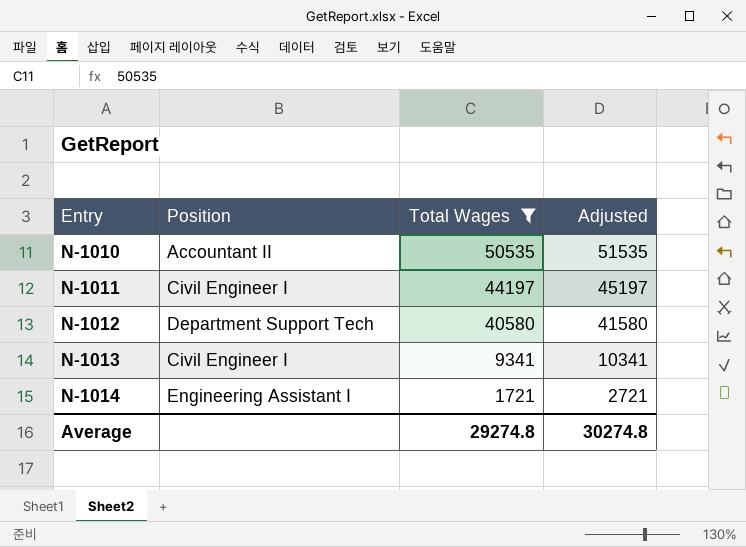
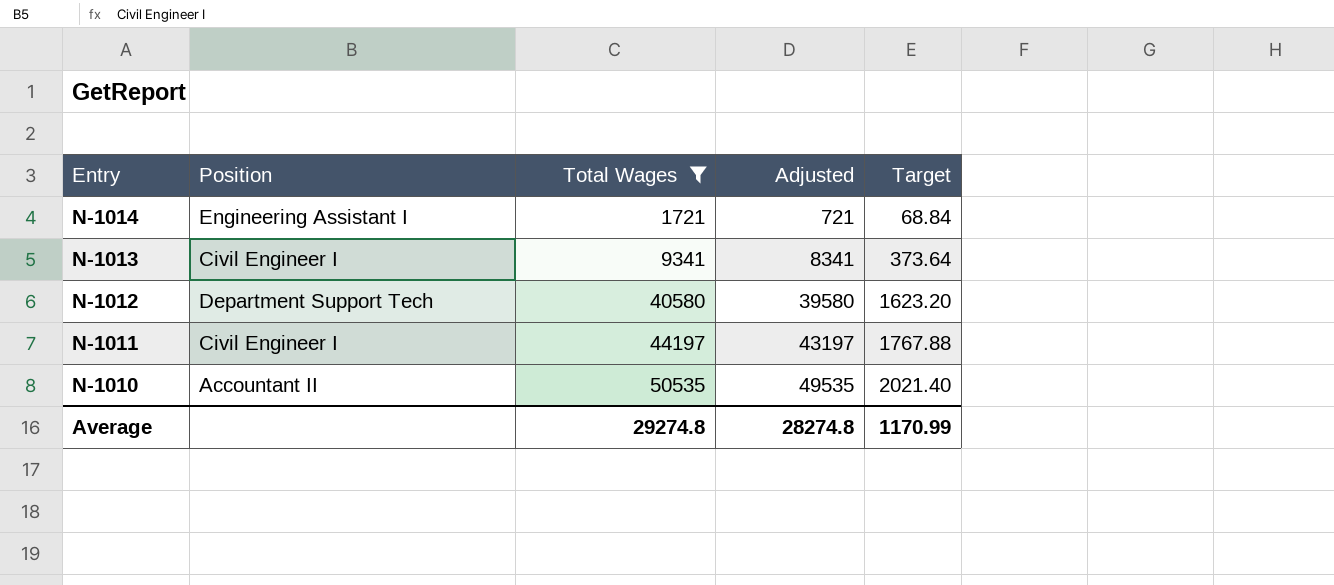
row order: Entry ascending -> Entry descending
column Adjusted | formula: [Total Wages] + 1000 -> [Total Wages] - 1000
column Target | formula: none -> [Total Wages] * 0.04
Average | Adjusted: 30274.8 -> 28274.8

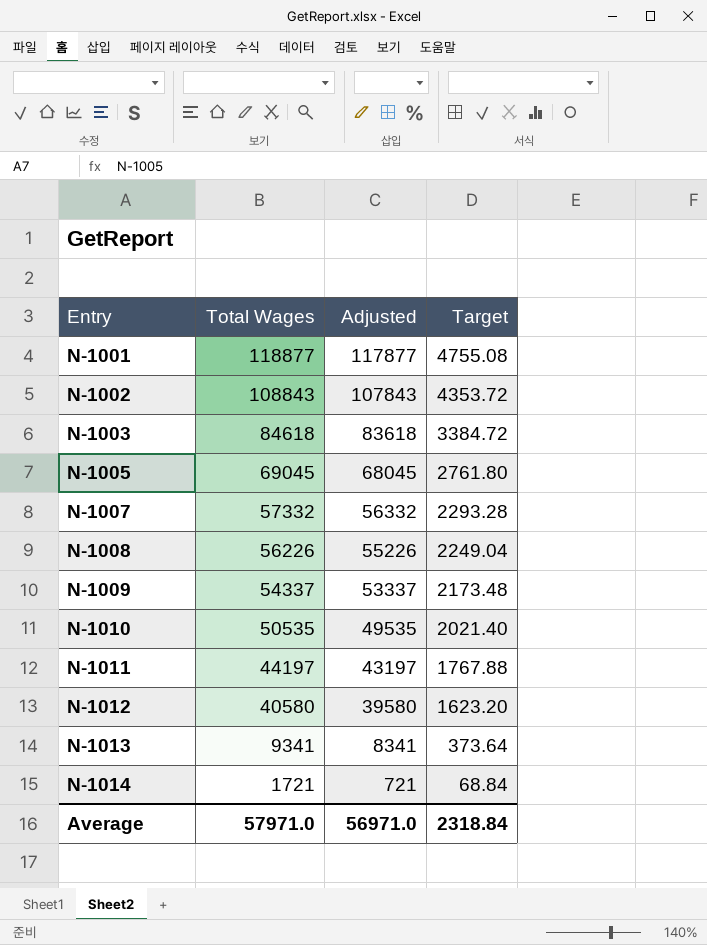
filter: Total Wages <= 50535 -> none
row order: Entry descending -> Entry ascending
column Position | position: 2 -> none
Average | Total Wages: 29274.8 -> 57971.0
Average | Adjusted: 28274.8 -> 56971.0
Average | Target: 1170.99 -> 2318.84

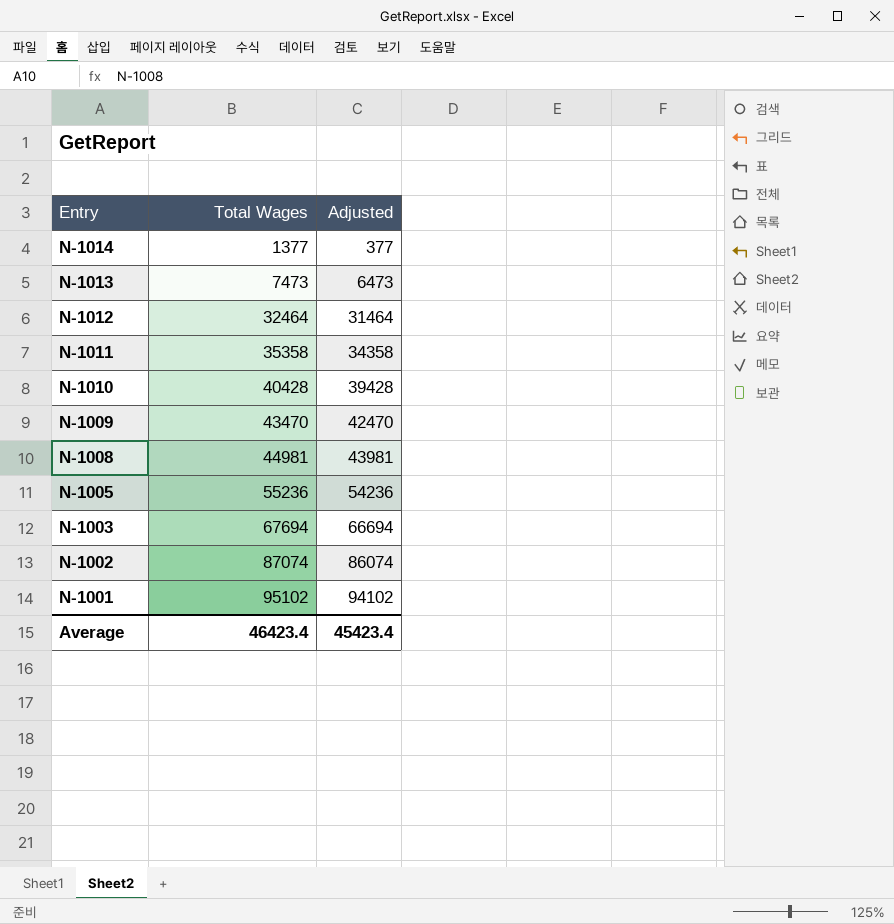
row order: Entry ascending -> Entry descending
column Target | formula: [Total Wages] * 0.04 -> none
row N-1007: 57332 | 56332 | 2293.28 -> none
N-1014 | Total Wages: 1721 -> 1377
N-1014 | Adjusted: 721 -> 377
N-1013 | Total Wages: 9341 -> 7473
N-1013 | Adjusted: 8341 -> 6473
N-1012 | Total Wages: 40580 -> 32464
N-1012 | Adjusted: 39580 -> 31464
N-1011 | Total Wages: 44197 -> 35358
N-1011 | Adjusted: 43197 -> 34358
N-1010 | Total Wages: 50535 -> 40428
N-1010 | Adjusted: 49535 -> 39428
N-1009 | Total Wages: 54337 -> 43470
N-1009 | Adjusted: 53337 -> 42470
N-1008 | Total Wages: 56226 -> 44981
N-1008 | Adjusted: 55226 -> 43981
N-1005 | Total Wages: 69045 -> 55236
N-1005 | Adjusted: 68045 -> 54236
N-1003 | Total Wages: 84618 -> 67694
N-1003 | Adjusted: 83618 -> 66694
N-1002 | Total Wages: 108843 -> 87074
N-1002 | Adjusted: 107843 -> 86074
N-1001 | Total Wages: 118877 -> 95102
N-1001 | Adjusted: 117877 -> 94102
Average | Total Wages: 57971.0 -> 46423.4
Average | Adjusted: 56971.0 -> 45423.4

